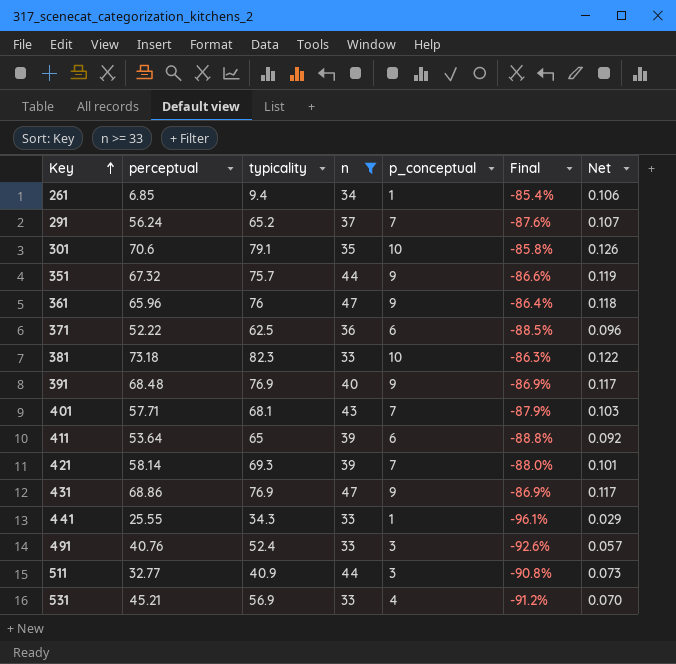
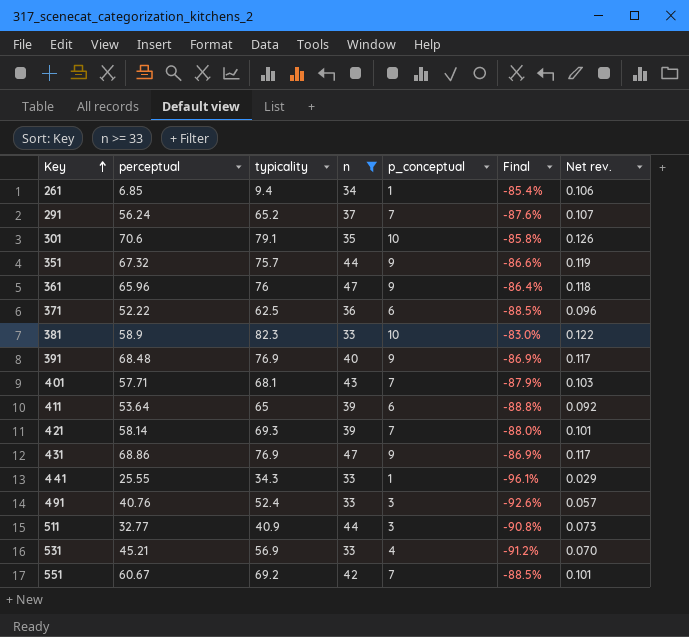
column name: Net -> Net rev.
381 | perceptual: 73.18 -> 58.9
381 | Final: -86.3% -> -83.0%
row 551: none -> 60.67 | 69.2 | 42 | 7 | -88.5% | 0.101

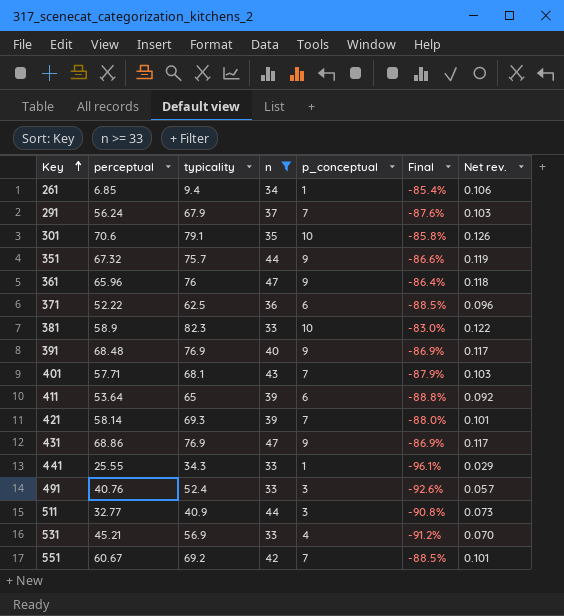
291 | typicality: 65.2 -> 67.9
291 | Net rev.: 0.107 -> 0.103

